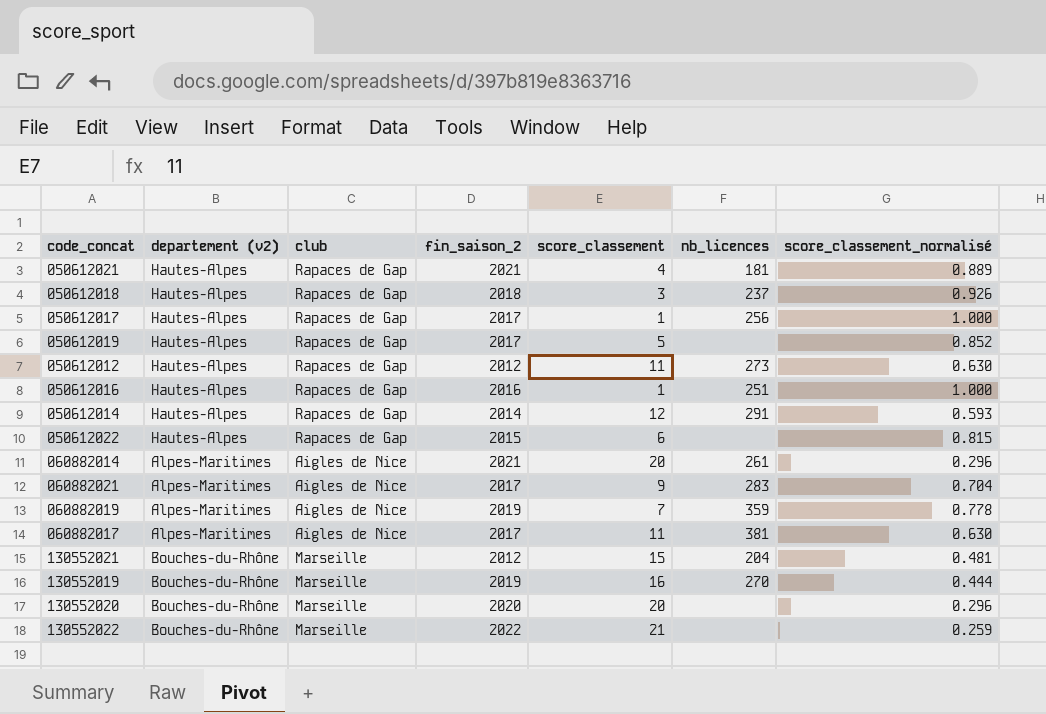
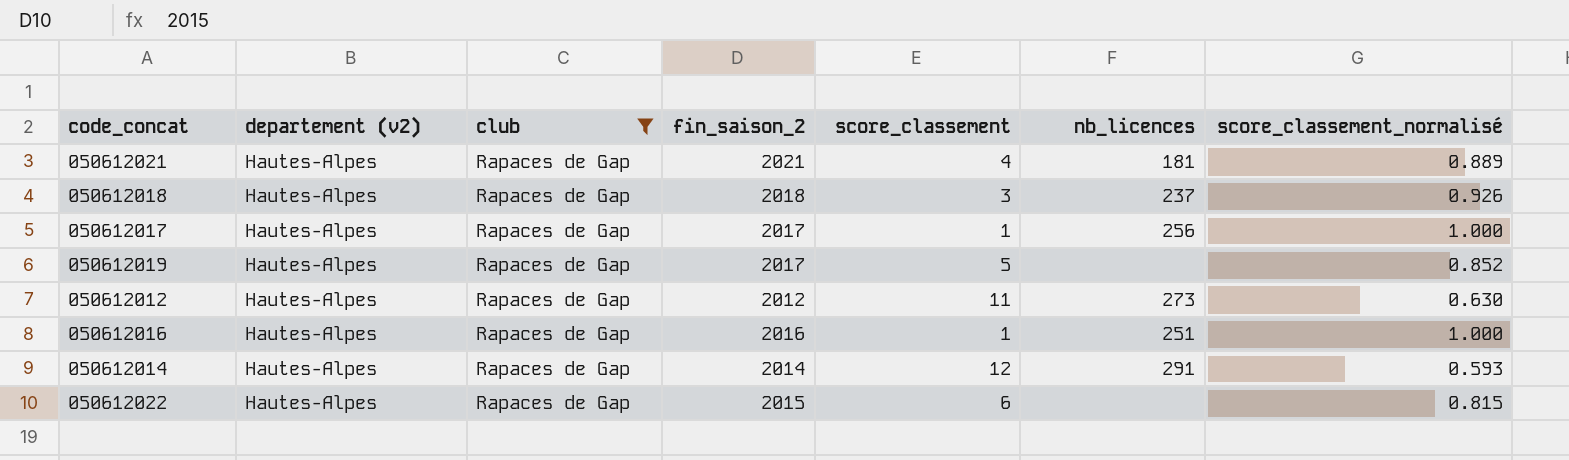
filter: none -> club = Rapaces de Gap

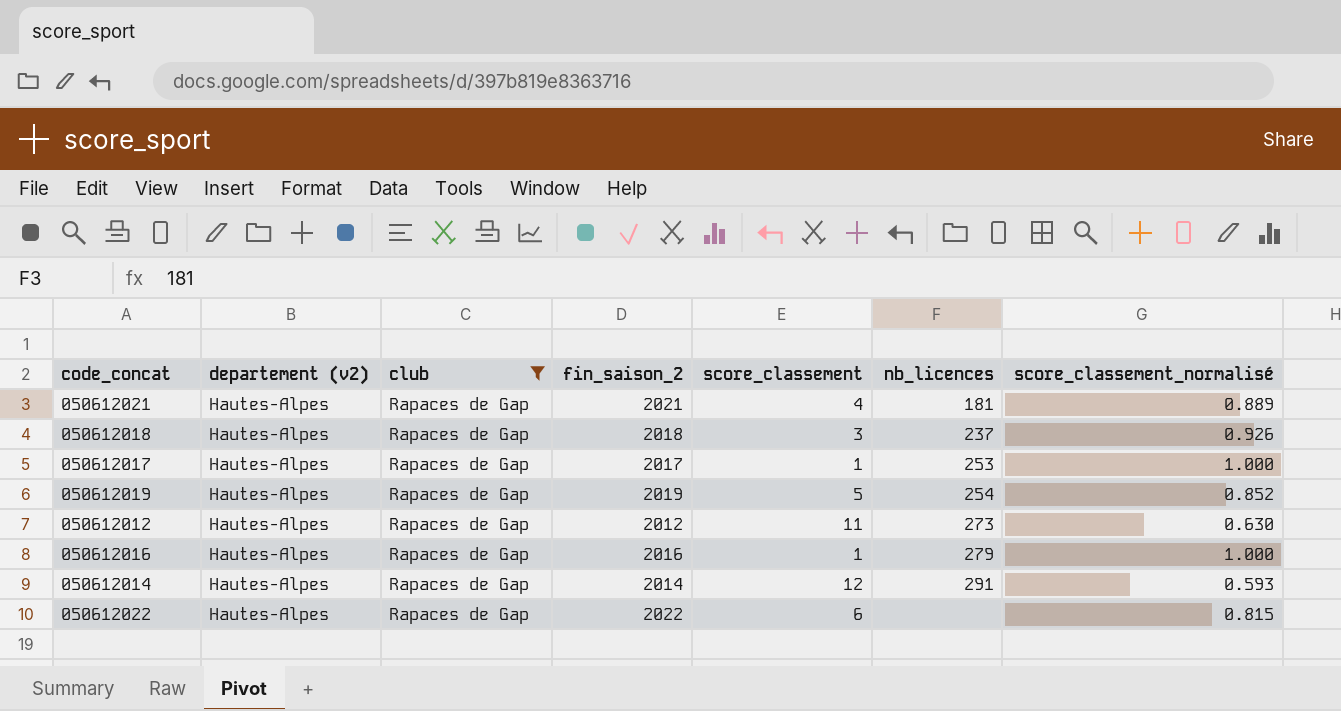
050612017 | nb_licences: 256 -> 253
050612019 | fin_saison_2: 2017 -> 2019
050612019 | nb_licences: none -> 254
050612016 | nb_licences: 251 -> 279
050612022 | fin_saison_2: 2015 -> 2022

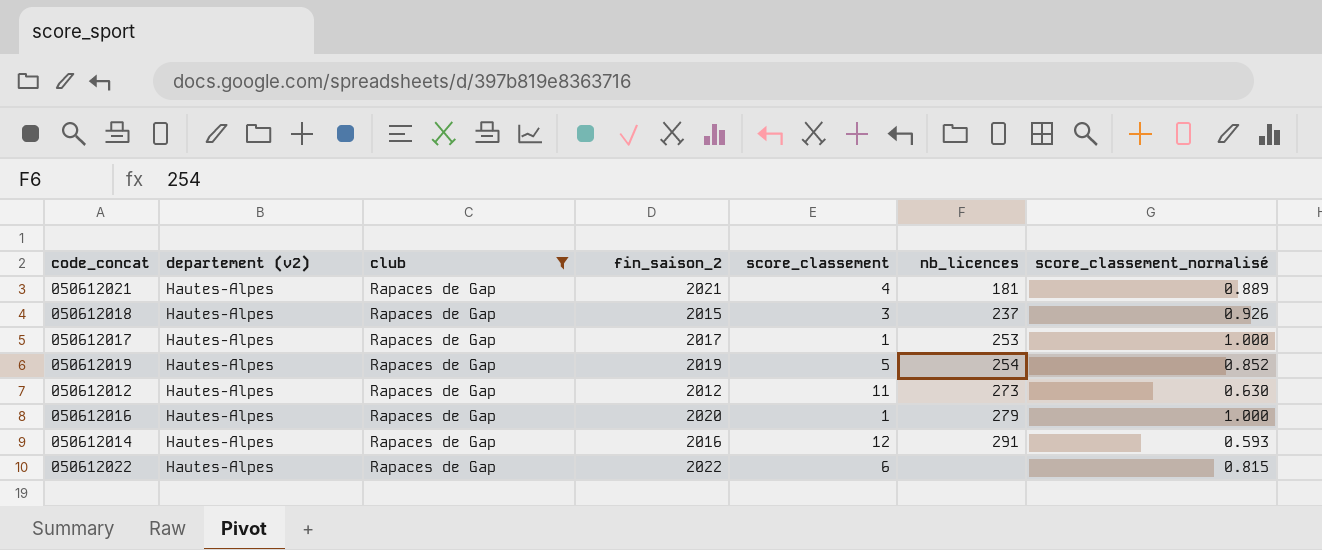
050612018 | fin_saison_2: 2018 -> 2015
050612016 | fin_saison_2: 2016 -> 2020
050612014 | fin_saison_2: 2014 -> 2016

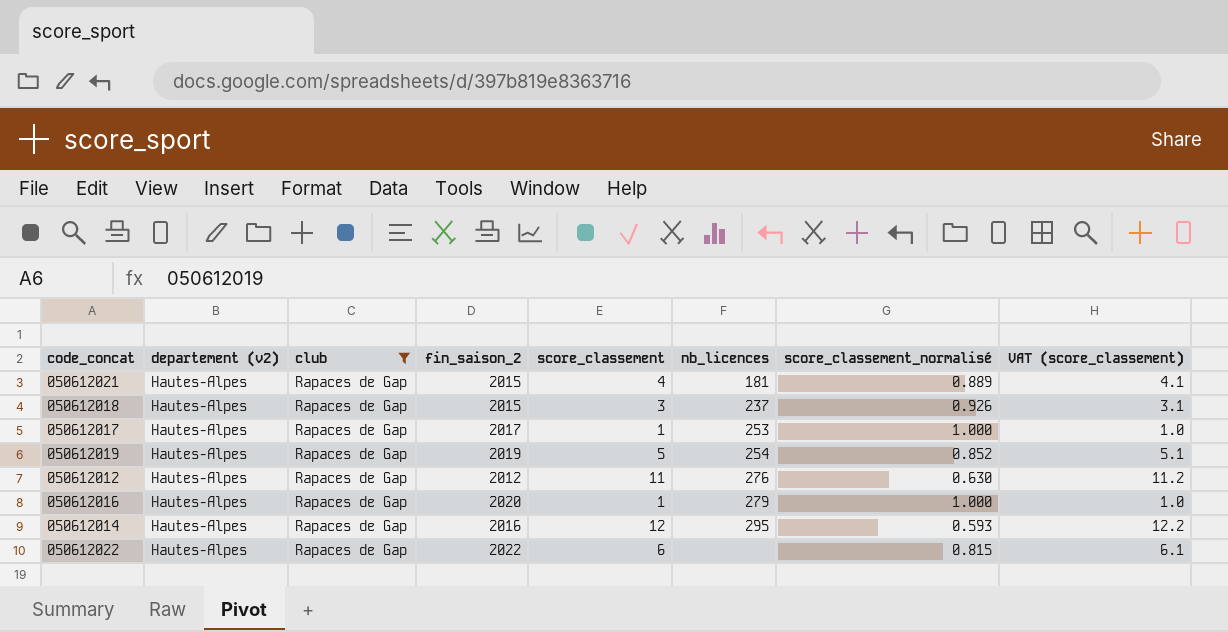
column VAT (score_classement) | formula: none -> [score_classement] * 1.02
050612021 | fin_saison_2: 2021 -> 2015
050612012 | nb_licences: 273 -> 276
050612014 | nb_licences: 291 -> 295

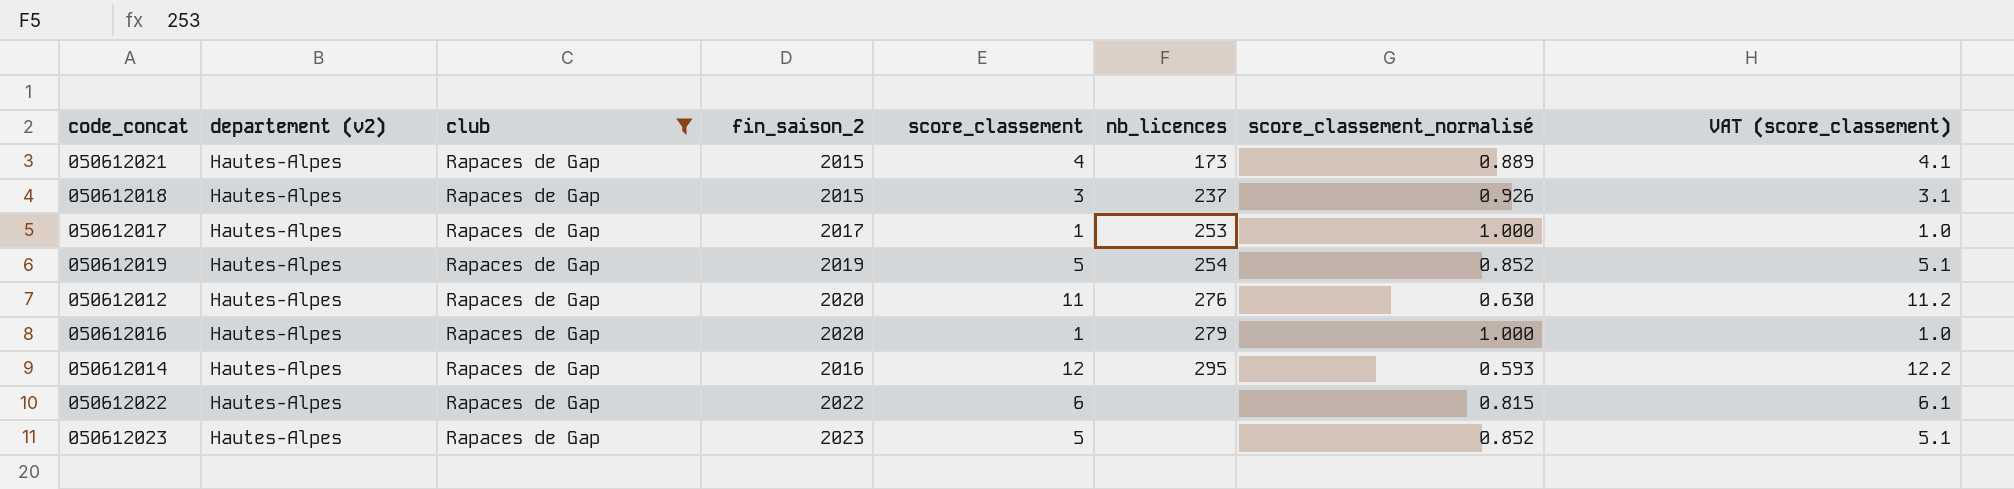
050612021 | nb_licences: 181 -> 173
050612012 | fin_saison_2: 2012 -> 2020
row 050612023: none -> Hautes-Alpes | Rapaces de Gap | 2023 | 5 | none | 0.852 | 5.1

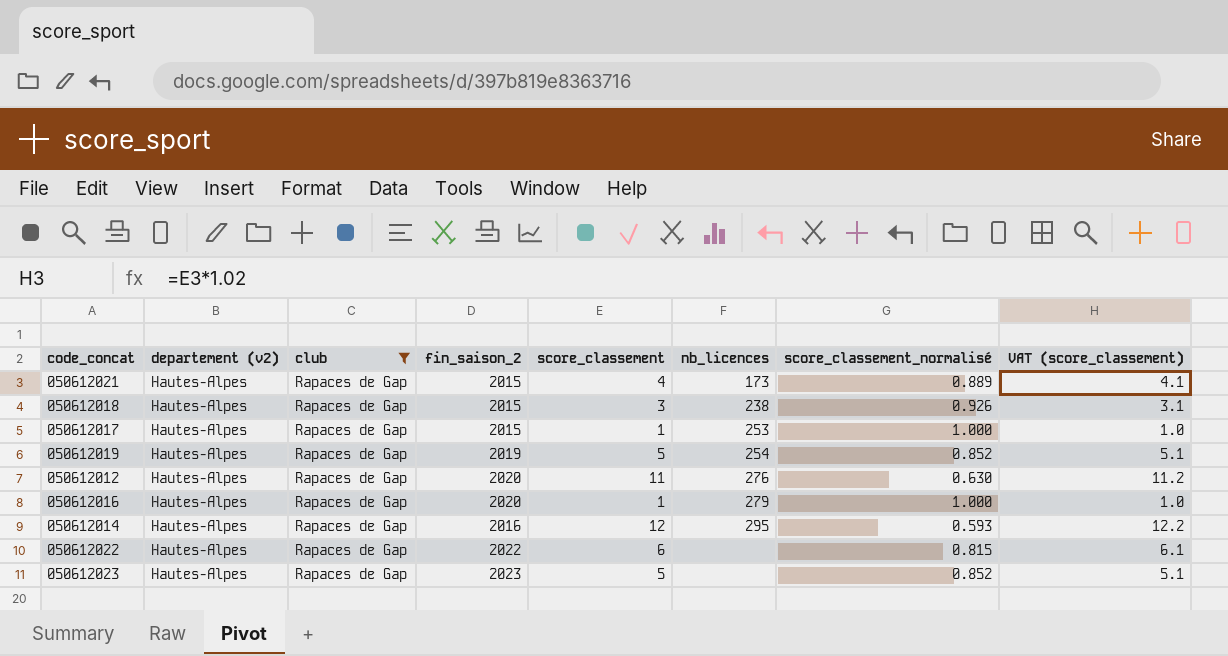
050612018 | nb_licences: 237 -> 238
050612017 | fin_saison_2: 2017 -> 2015

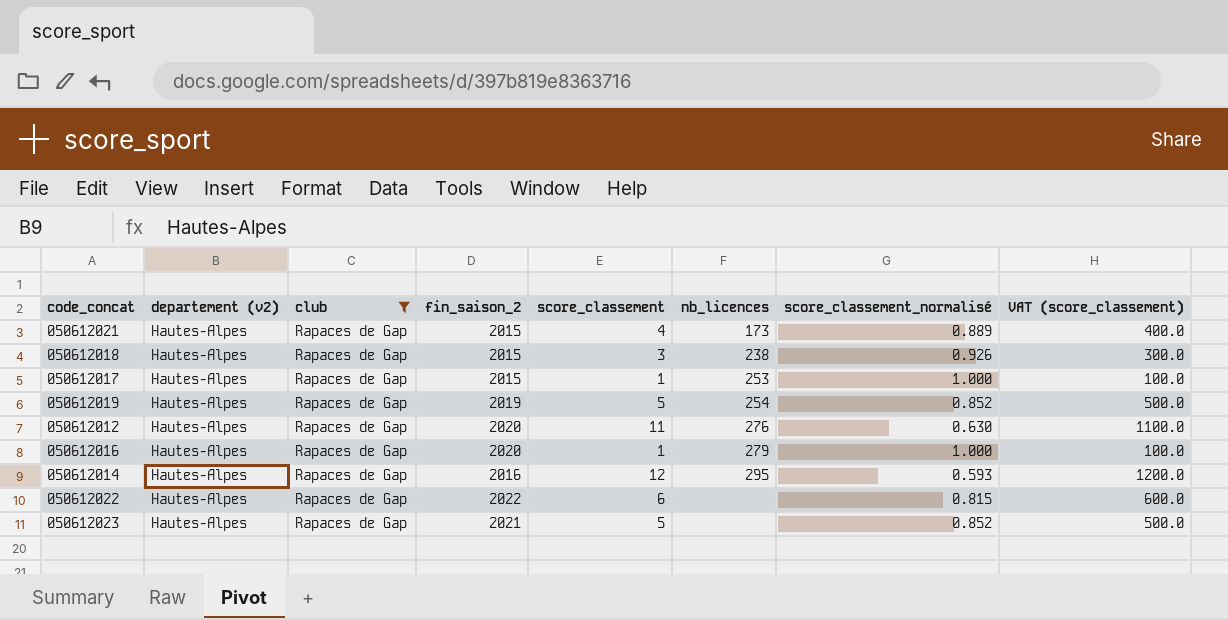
column VAT (score_classement) | formula: [score_classement] * 1.02 -> [score_classement] * 100
050612023 | fin_saison_2: 2023 -> 2021

